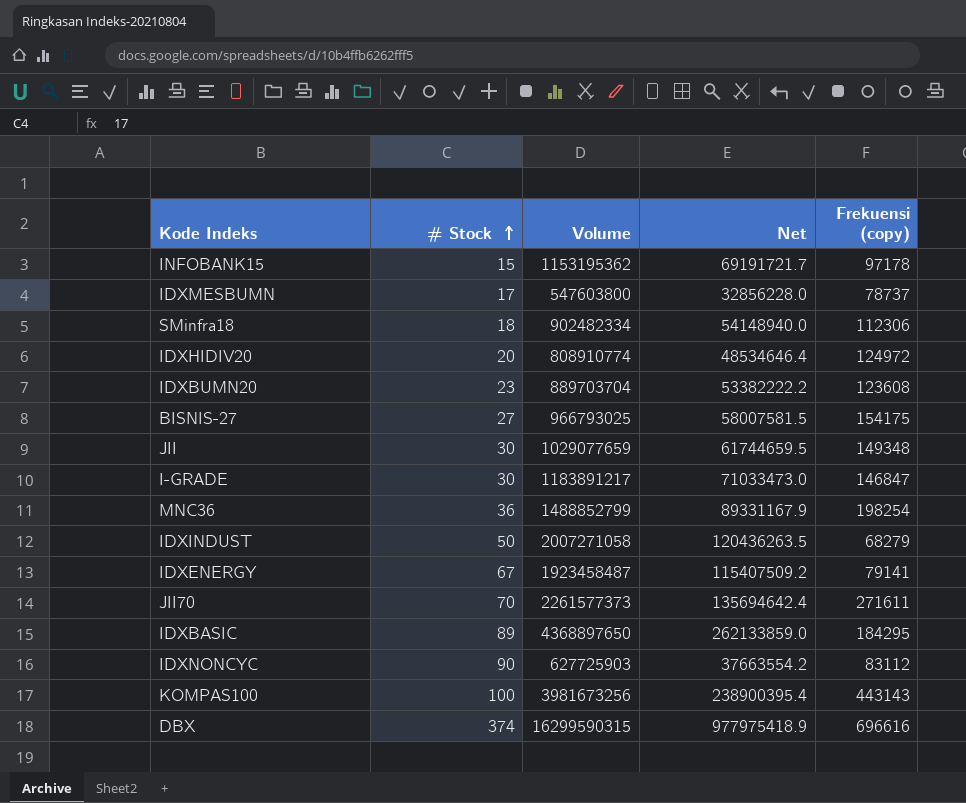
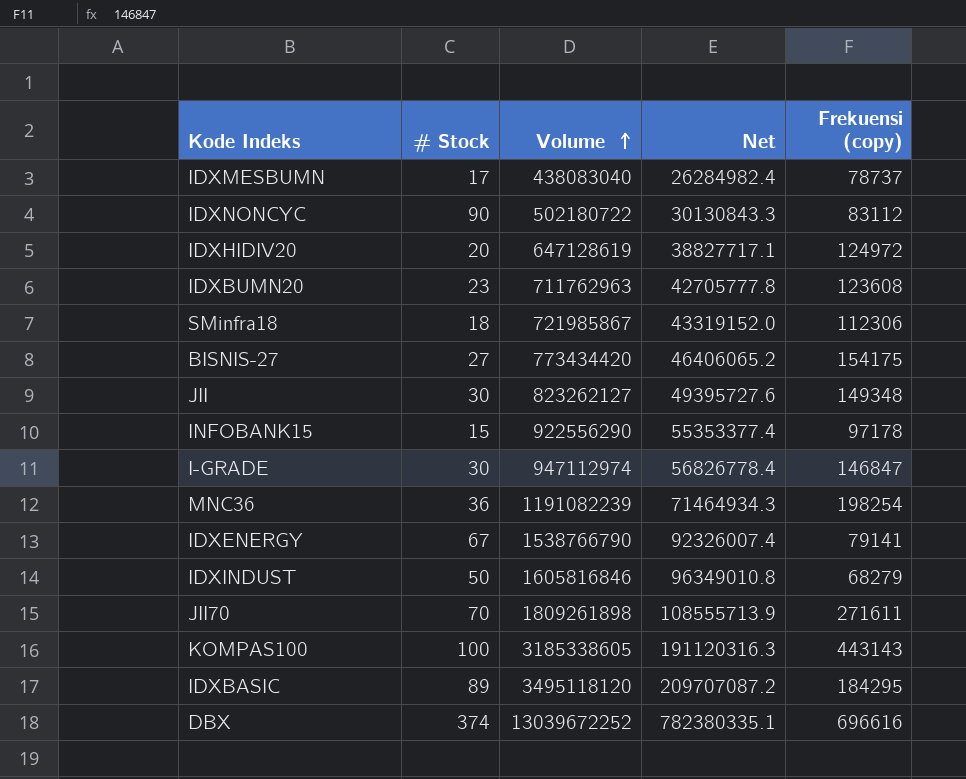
row order: # Stock ascending -> Volume ascending
IDXMESBUMN | Volume: 547603800 -> 438083040
IDXMESBUMN | Net: 32856228.0 -> 26284982.4
IDXNONCYC | Volume: 627725903 -> 502180722
IDXNONCYC | Net: 37663554.2 -> 30130843.3
IDXHIDIV20 | Volume: 808910774 -> 647128619
IDXHIDIV20 | Net: 48534646.4 -> 38827717.1
IDXBUMN20 | Volume: 889703704 -> 711762963
IDXBUMN20 | Net: 53382222.2 -> 42705777.8
SMinfra18 | Volume: 902482334 -> 721985867
SMinfra18 | Net: 54148940.0 -> 43319152.0
BISNIS-27 | Volume: 966793025 -> 773434420
BISNIS-27 | Net: 58007581.5 -> 46406065.2
JII | Volume: 1029077659 -> 823262127
JII | Net: 61744659.5 -> 49395727.6
INFOBANK15 | Volume: 1153195362 -> 922556290
INFOBANK15 | Net: 69191721.7 -> 55353377.4
I-GRADE | Volume: 1183891217 -> 947112974
I-GRADE | Net: 71033473.0 -> 56826778.4
MNC36 | Volume: 1488852799 -> 1191082239
MNC36 | Net: 89331167.9 -> 71464934.3
IDXENERGY | Volume: 1923458487 -> 1538766790
IDXENERGY | Net: 115407509.2 -> 92326007.4
IDXINDUST | Volume: 2007271058 -> 1605816846
IDXINDUST | Net: 120436263.5 -> 96349010.8
JII70 | Volume: 2261577373 -> 1809261898
JII70 | Net: 135694642.4 -> 108555713.9
KOMPAS100 | Volume: 3981673256 -> 3185338605
KOMPAS100 | Net: 238900395.4 -> 191120316.3
IDXBASIC | Volume: 4368897650 -> 3495118120
IDXBASIC | Net: 262133859.0 -> 209707087.2
DBX | Volume: 16299590315 -> 13039672252
DBX | Net: 977975418.9 -> 782380335.1

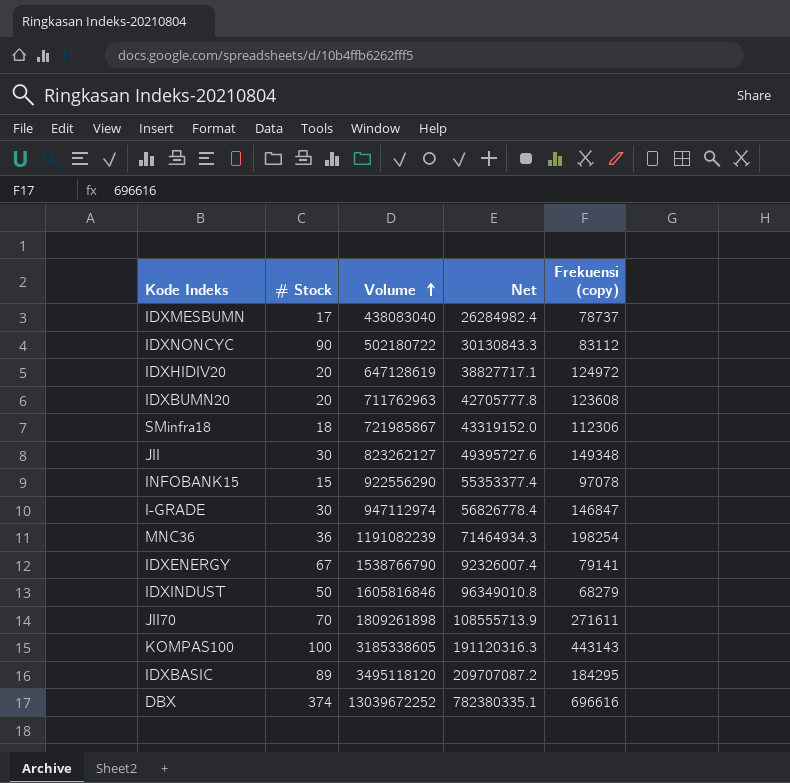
row BISNIS-27: 27 | 773434420 | 46406065.2 | 154175 -> none
IDXBUMN20 | # Stock: 23 -> 20
INFOBANK15 | Frekuensi (copy): 97178 -> 97078

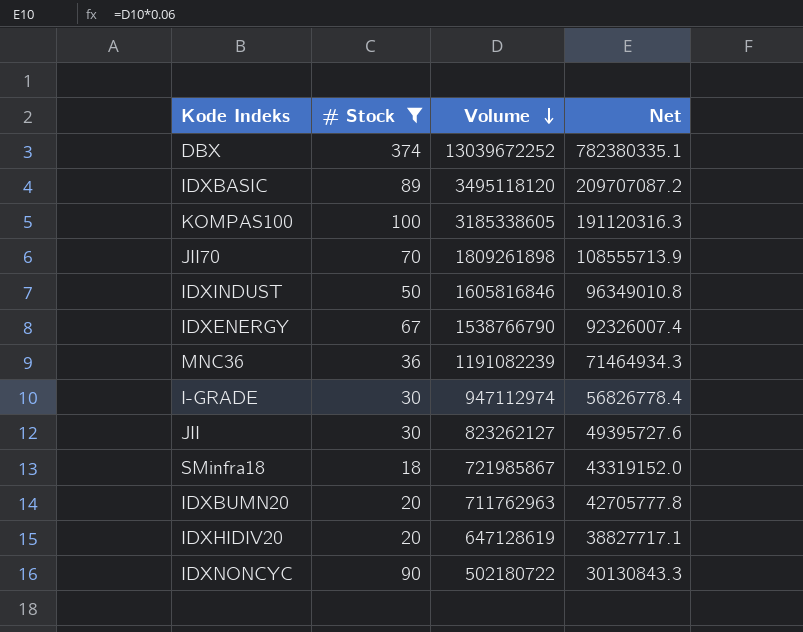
filter: none -> # Stock >= 18
row order: Volume ascending -> Volume descending
column Frekuensi (copy) | position: 5 -> none

